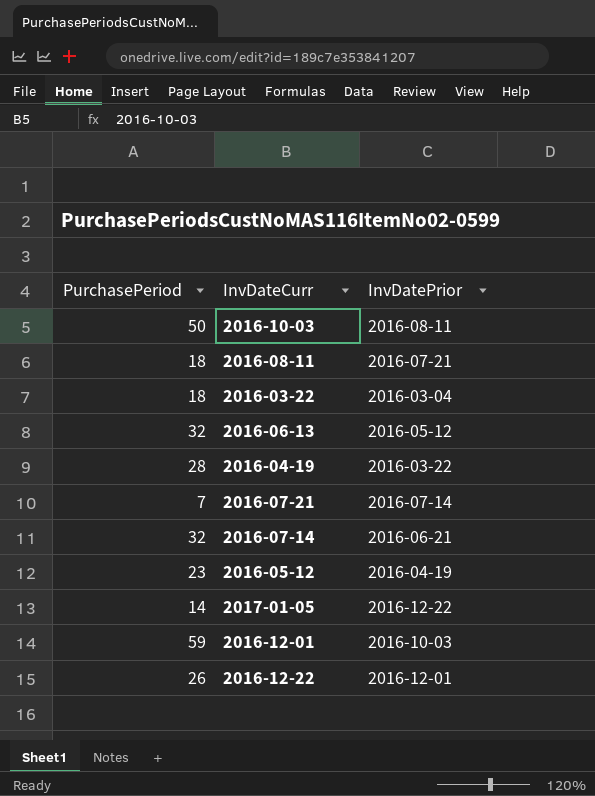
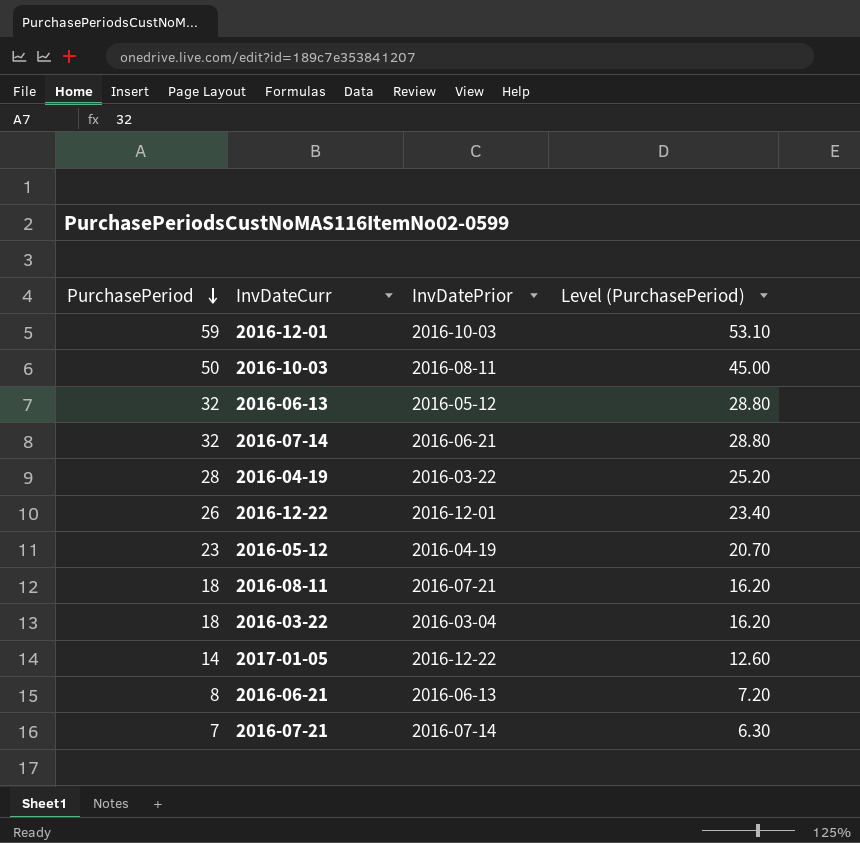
row order: none -> PurchasePeriod descending
column Level (PurchasePeriod) | formula: none -> [PurchasePeriod] * 0.9
row 2016-06-21: none -> 8 | 2016-06-13 | 7.20

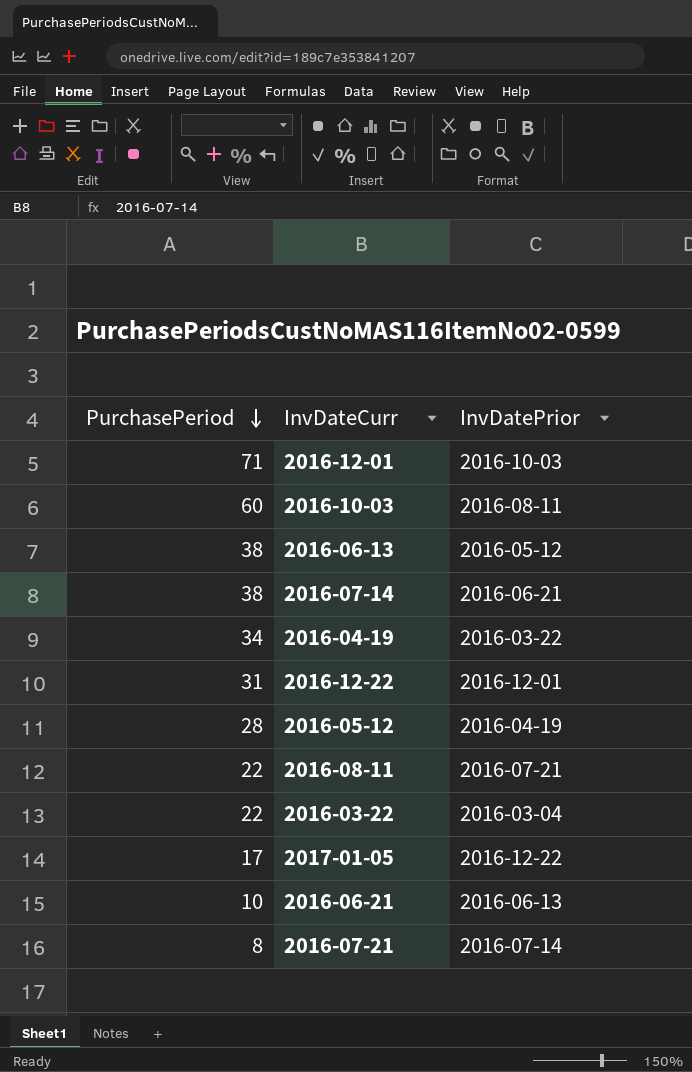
column Level (PurchasePeriod) | formula: [PurchasePeriod] * 0.9 -> none
2016-12-01 | PurchasePeriod: 59 -> 71
2016-10-03 | PurchasePeriod: 50 -> 60
2016-06-13 | PurchasePeriod: 32 -> 38
2016-07-14 | PurchasePeriod: 32 -> 38
2016-04-19 | PurchasePeriod: 28 -> 34
2016-12-22 | PurchasePeriod: 26 -> 31
2016-05-12 | PurchasePeriod: 23 -> 28
2016-08-11 | PurchasePeriod: 18 -> 22
2016-03-22 | PurchasePeriod: 18 -> 22
2017-01-05 | PurchasePeriod: 14 -> 17
2016-06-21 | PurchasePeriod: 8 -> 10
2016-07-21 | PurchasePeriod: 7 -> 8

